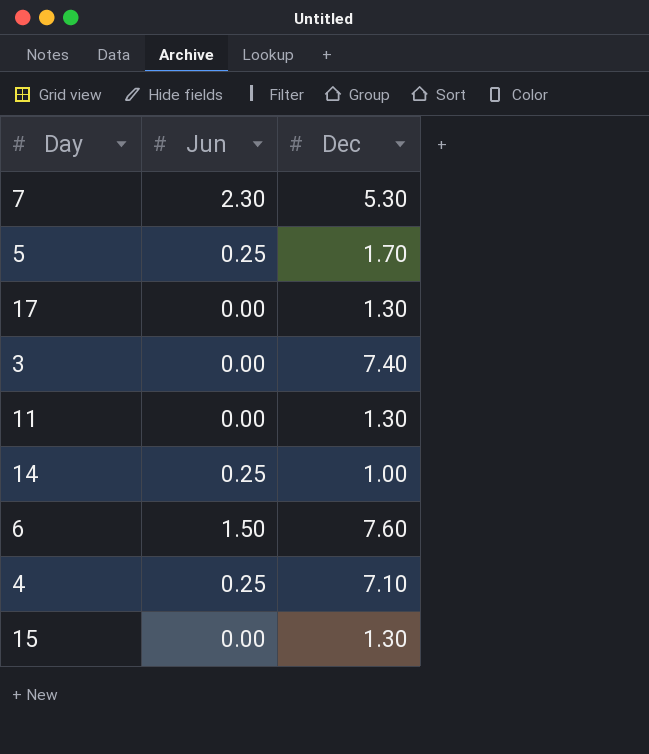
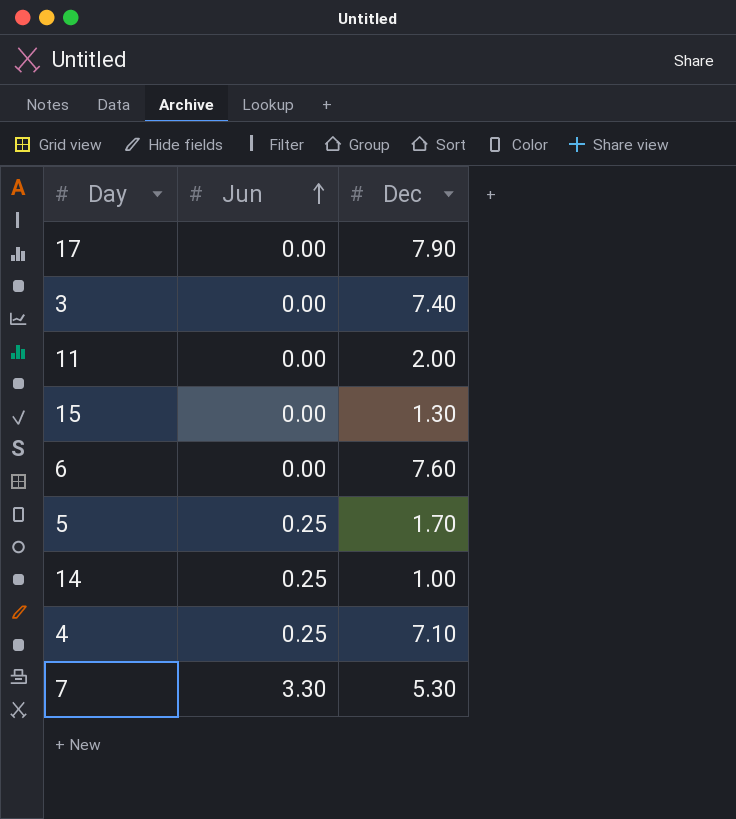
row order: none -> Jun ascending
17 | Dec: 1.30 -> 7.90
11 | Dec: 1.30 -> 2.00
6 | Jun: 1.50 -> 0.00
7 | Jun: 2.30 -> 3.30

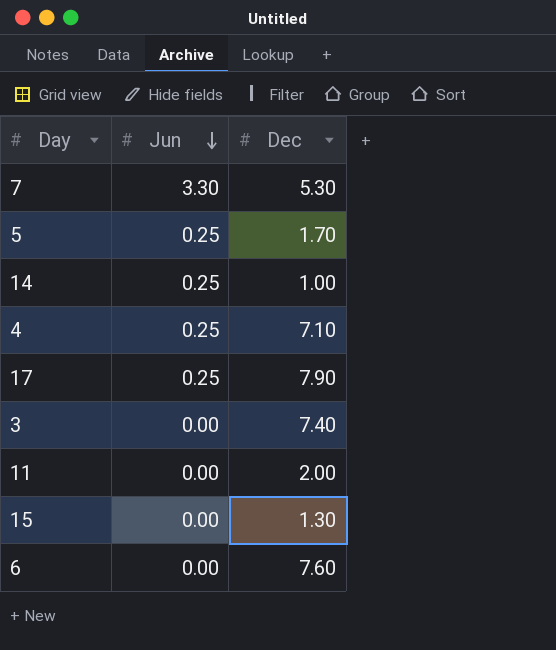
row order: Jun ascending -> Jun descending
17 | Jun: 0.00 -> 0.25

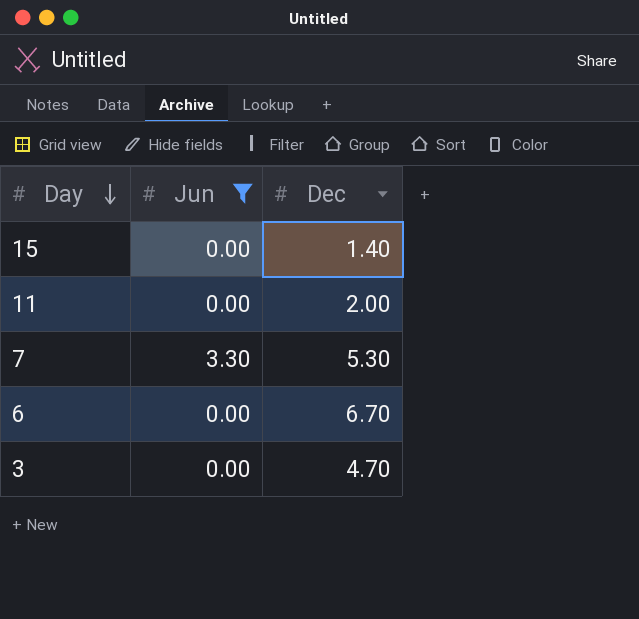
filter: none -> Jun != 0.25
row order: Jun descending -> Day descending
15 | Dec: 1.30 -> 1.40
6 | Dec: 7.60 -> 6.70
3 | Dec: 7.40 -> 4.70

